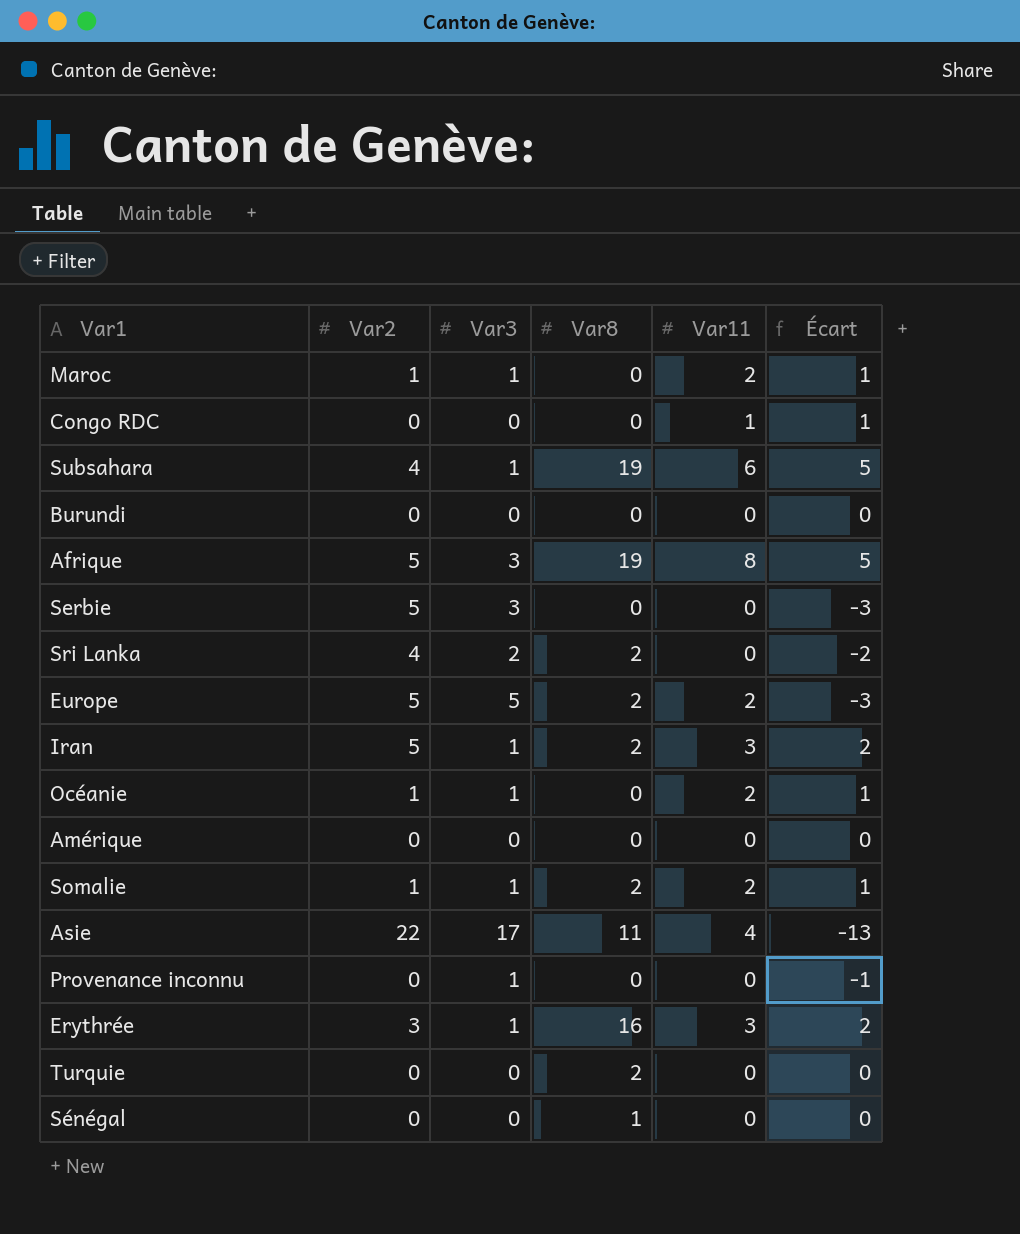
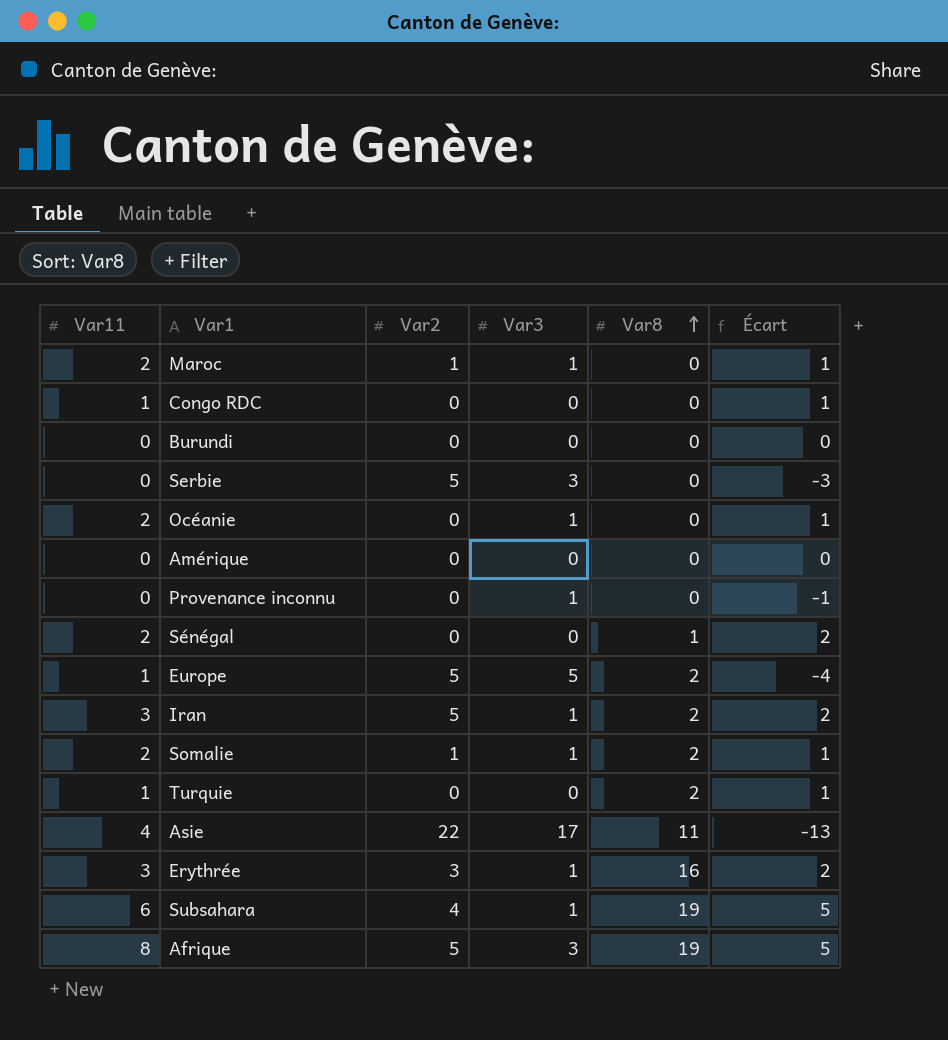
row order: none -> Var8 ascending
column Var11 | position: 5 -> 1
row Sri Lanka: 4 | 2 | 2 | 0 | -2 -> none
Océanie | Var2: 1 -> 0
Sénégal | Var11: 0 -> 2
Sénégal | Écart: 0 -> 2
Europe | Var11: 2 -> 1
Europe | Écart: -3 -> -4
Turquie | Var11: 0 -> 1
Turquie | Écart: 0 -> 1

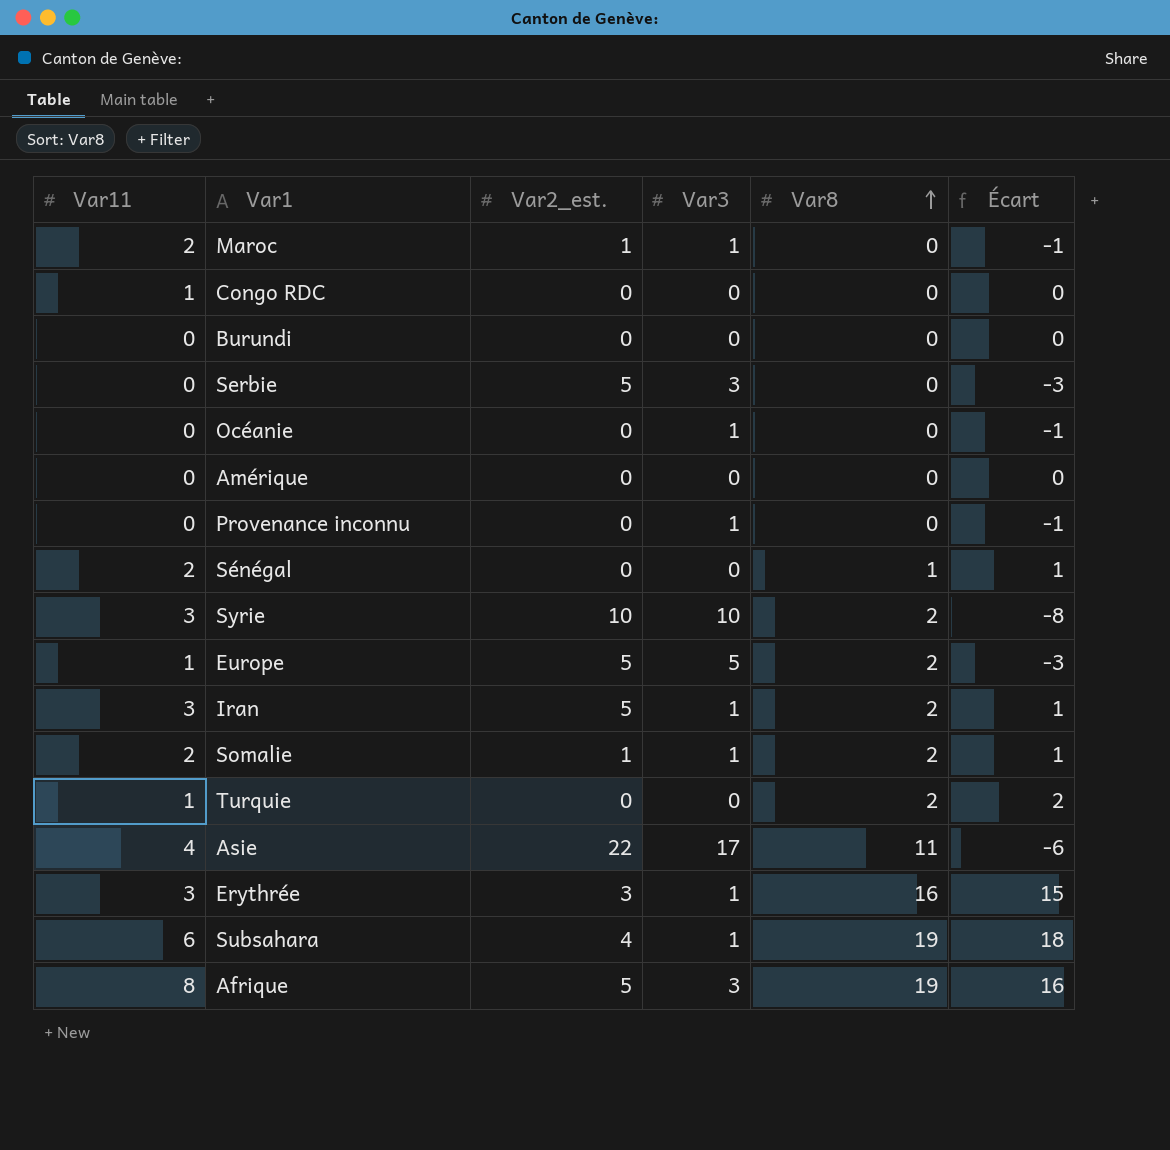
column name: Var2 -> Var2_est.
column Écart | formula: [Var11] - [Var3] -> [Var8] - [Var3]
Océanie | Var11: 2 -> 0
row Syrie: none -> 3 | 10 | 10 | 2 | -8

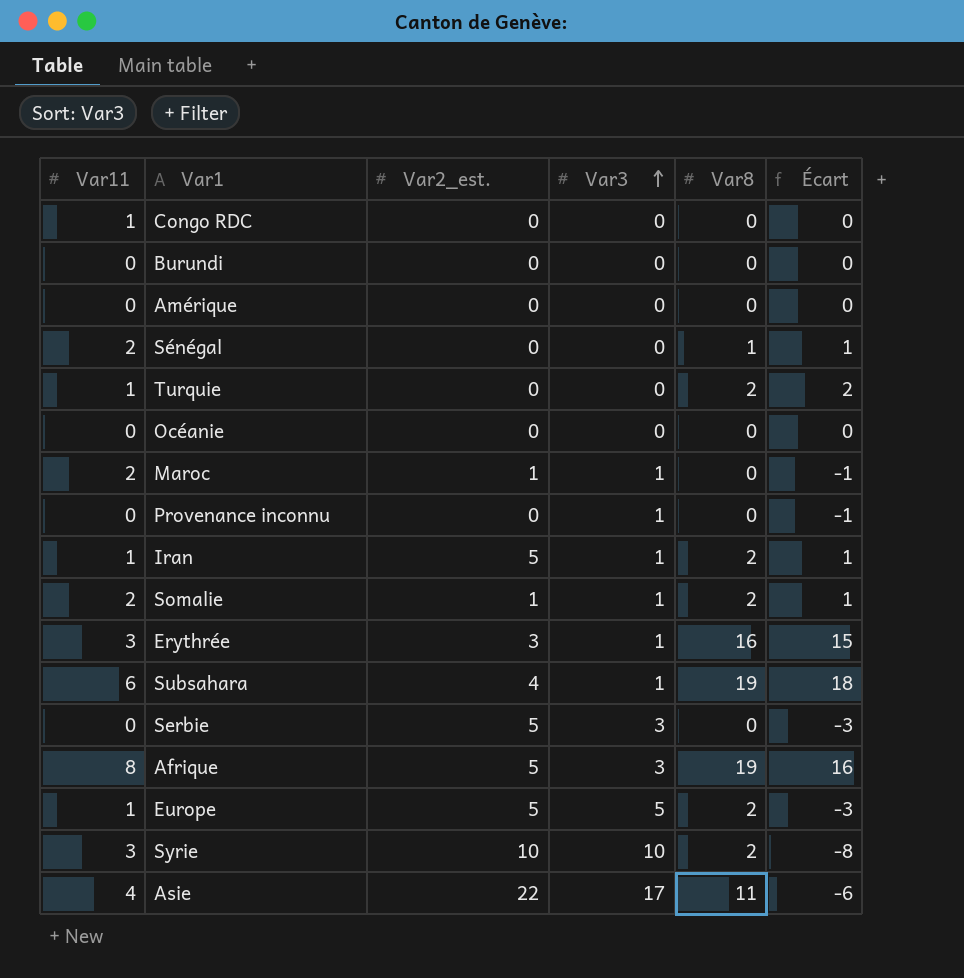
row order: Var8 ascending -> Var3 ascending
Océanie | Var3: 1 -> 0
Océanie | Écart: -1 -> 0
Iran | Var11: 3 -> 1

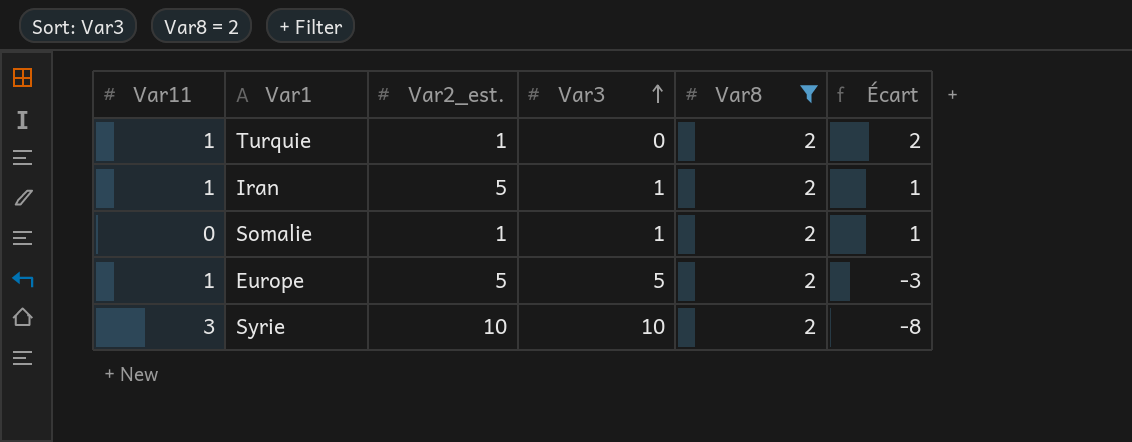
filter: none -> Var8 = 2
Turquie | Var2_est.: 0 -> 1
Somalie | Var11: 2 -> 0

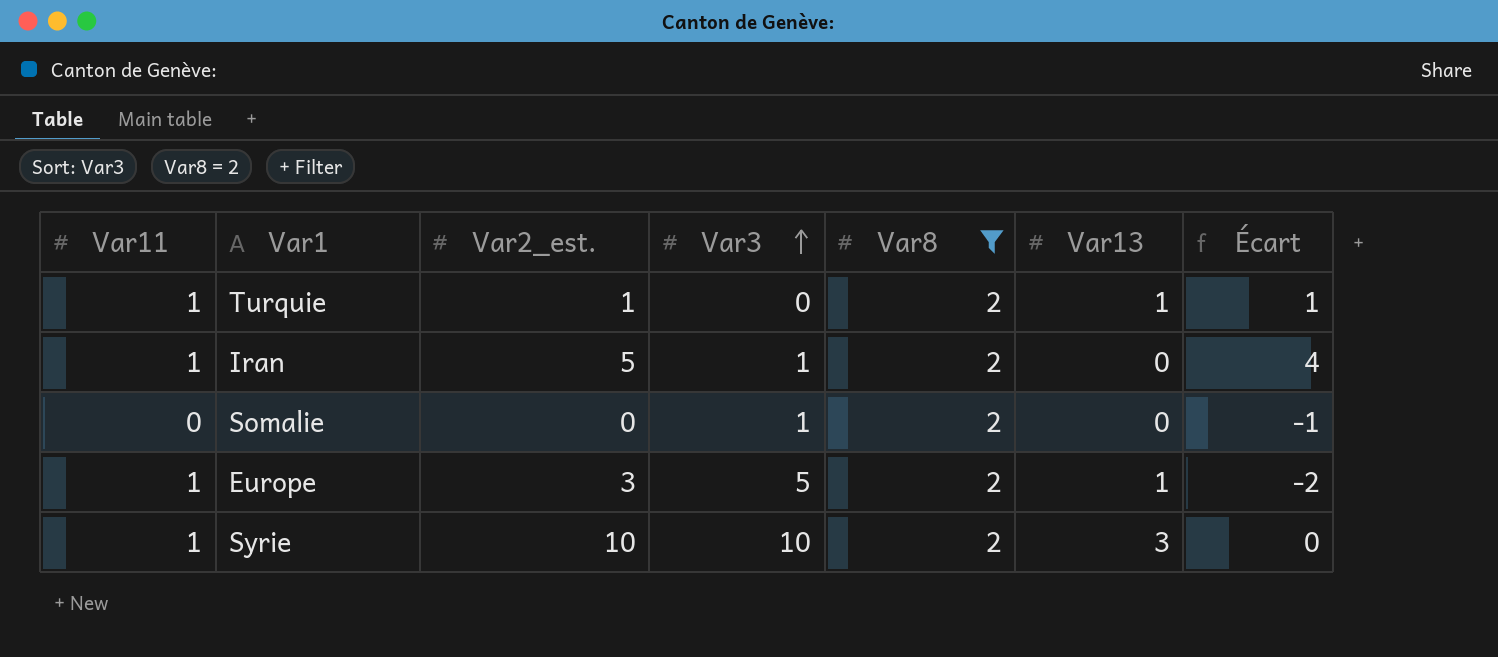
column Var13 | position: none -> 6
column Écart | formula: [Var8] - [Var3] -> [Var2_est.] - [Var3]
Somalie | Var2_est.: 1 -> 0
Europe | Var2_est.: 5 -> 3
Syrie | Var11: 3 -> 1

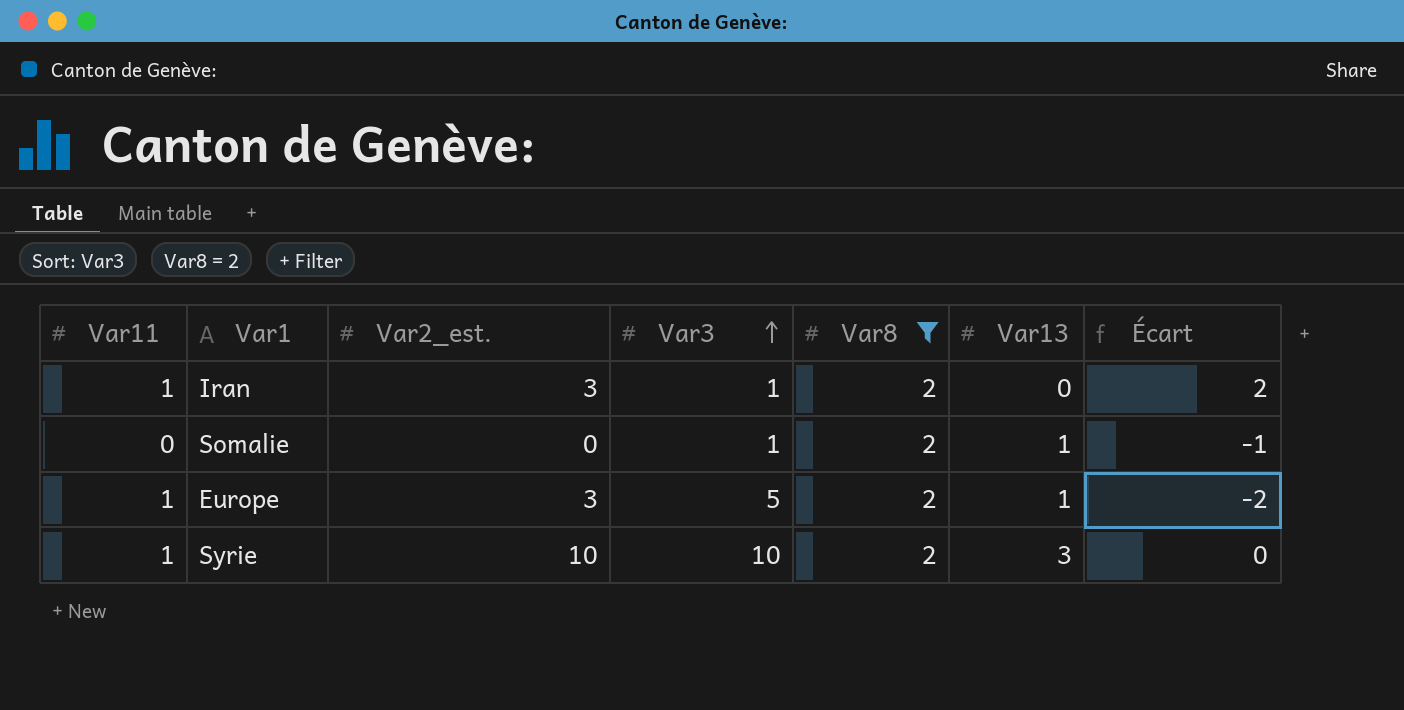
row Turquie: 1 | 1 | 0 | 2 | 1 | 1 -> none
Iran | Var2_est.: 5 -> 3
Iran | Écart: 4 -> 2
Somalie | Var13: 0 -> 1

